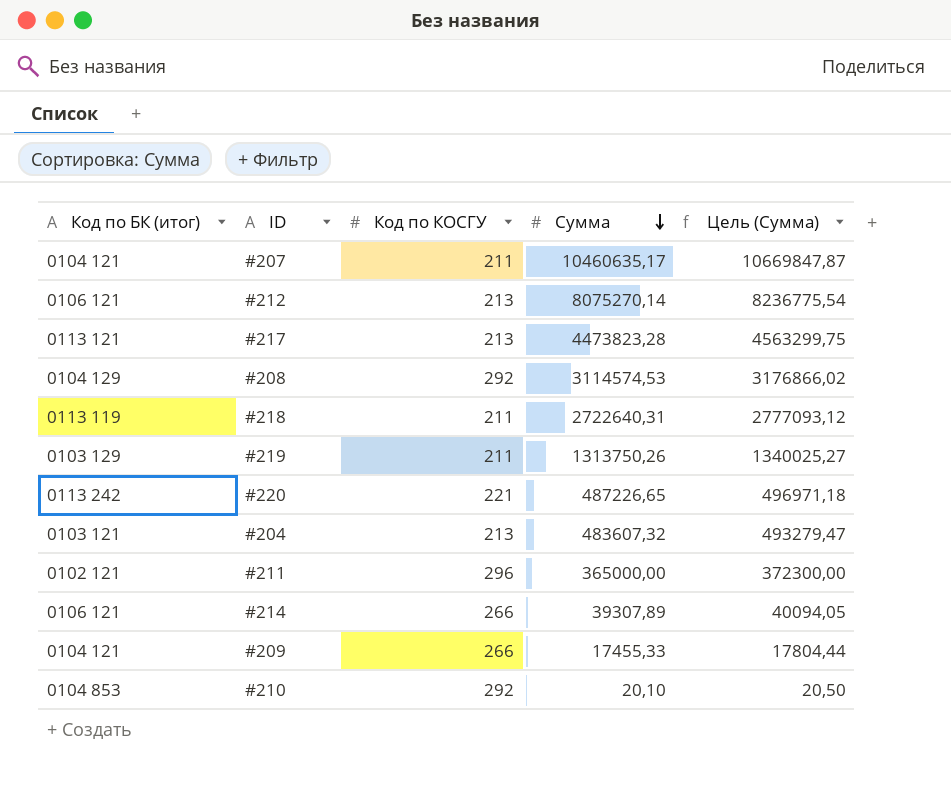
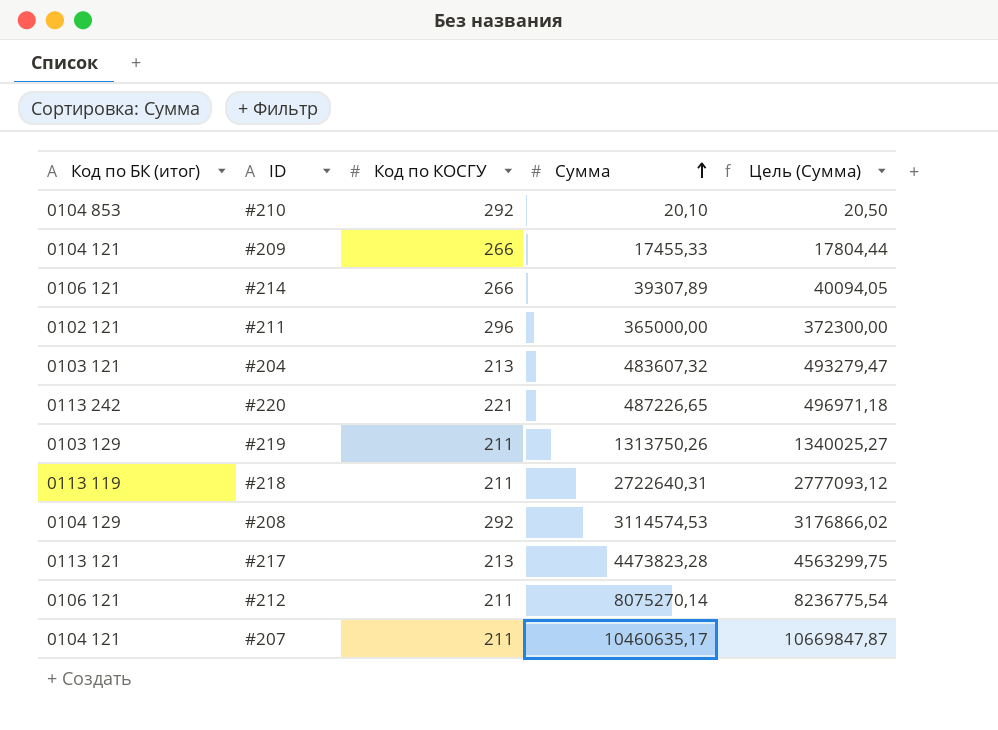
row order: Сумма descending -> Сумма ascending
#212 | Код по КОСГУ: 213 -> 211

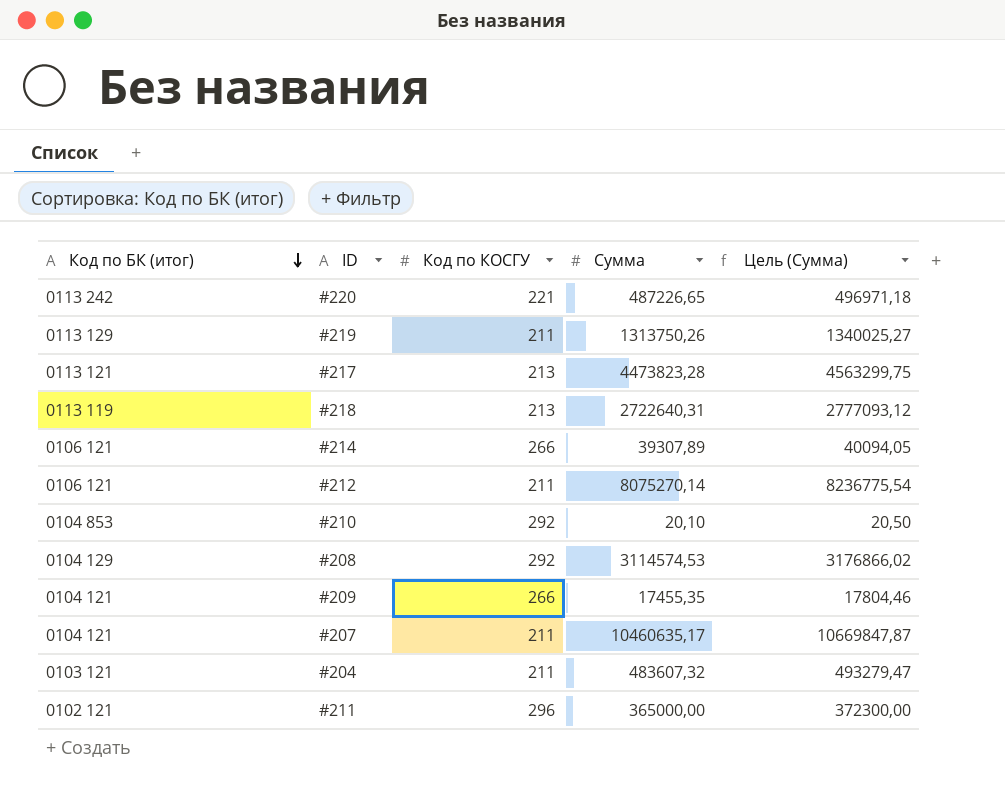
row order: Сумма ascending -> Код по БК (итог) descending
#219 | Код по БК (итог): 0103 129 -> 0113 129
#218 | Код по КОСГУ: 211 -> 213
#209 | Сумма: 17455,33 -> 17455,35
#209 | Цель (Сумма): 17804,44 -> 17804,46
#204 | Код по КОСГУ: 213 -> 211

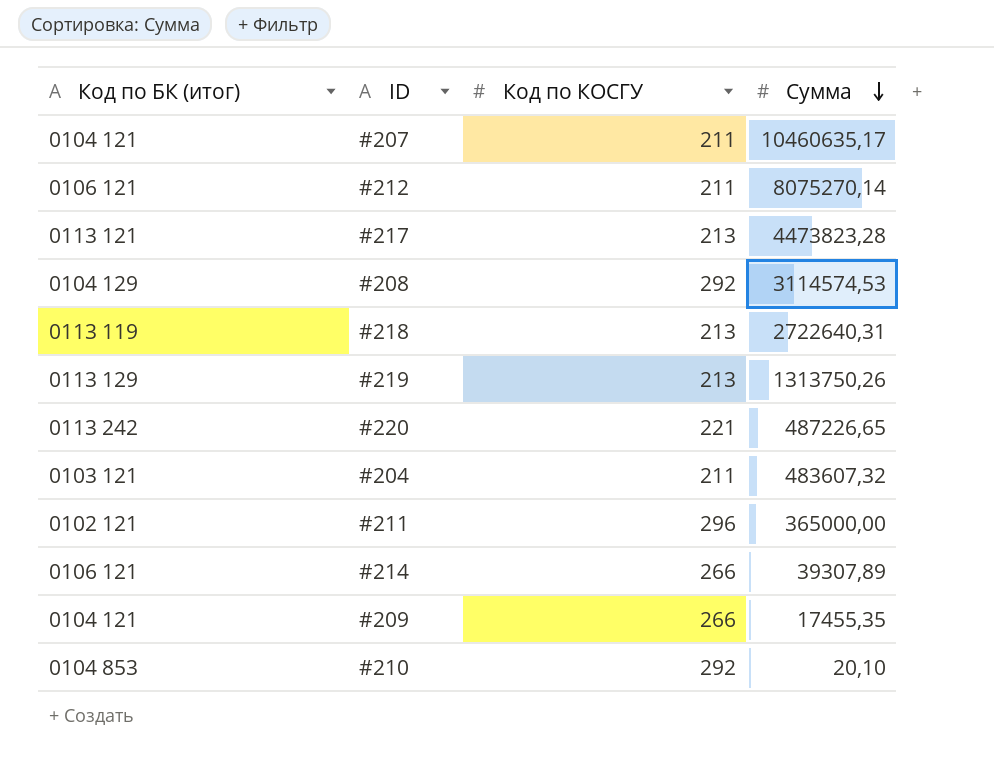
row order: Код по БК (итог) descending -> Сумма descending
column Цель (Сумма) | formula: [Сумма] * 1,02 -> none
#219 | Код по КОСГУ: 211 -> 213

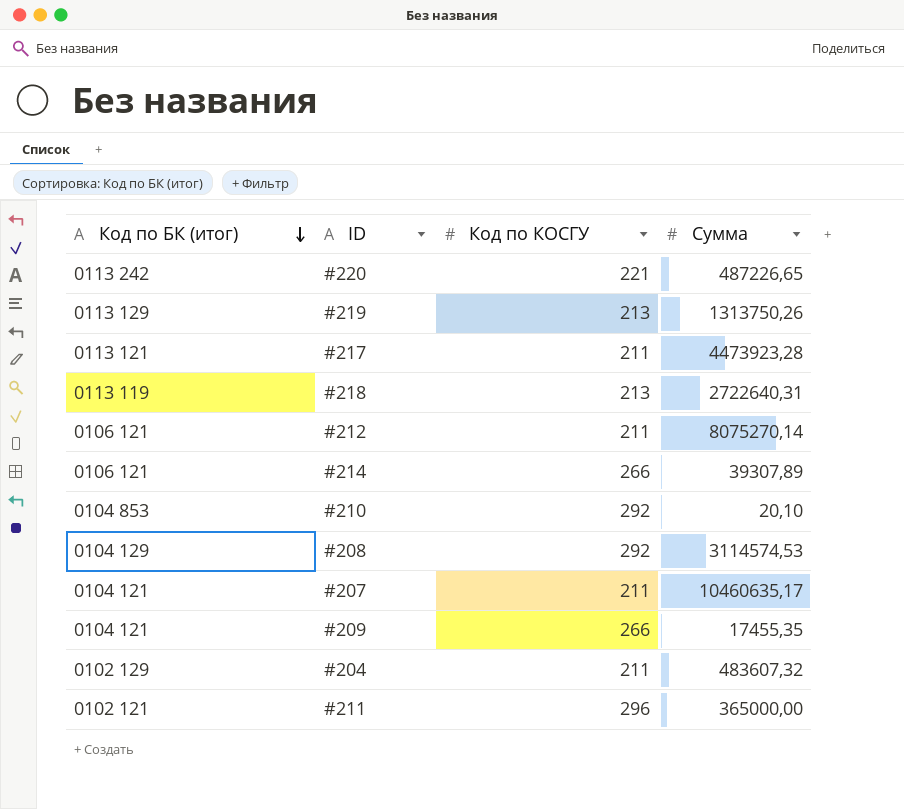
row order: Сумма descending -> Код по БК (итог) descending
#217 | Код по КОСГУ: 213 -> 211
#217 | Сумма: 4473823,28 -> 4473923,28
#204 | Код по БК (итог): 0103 121 -> 0102 129

